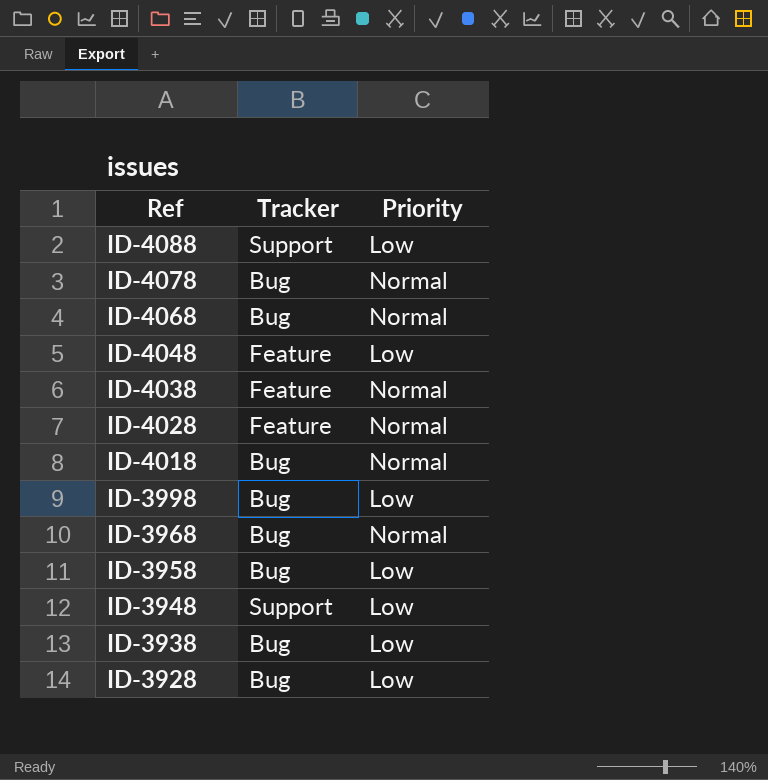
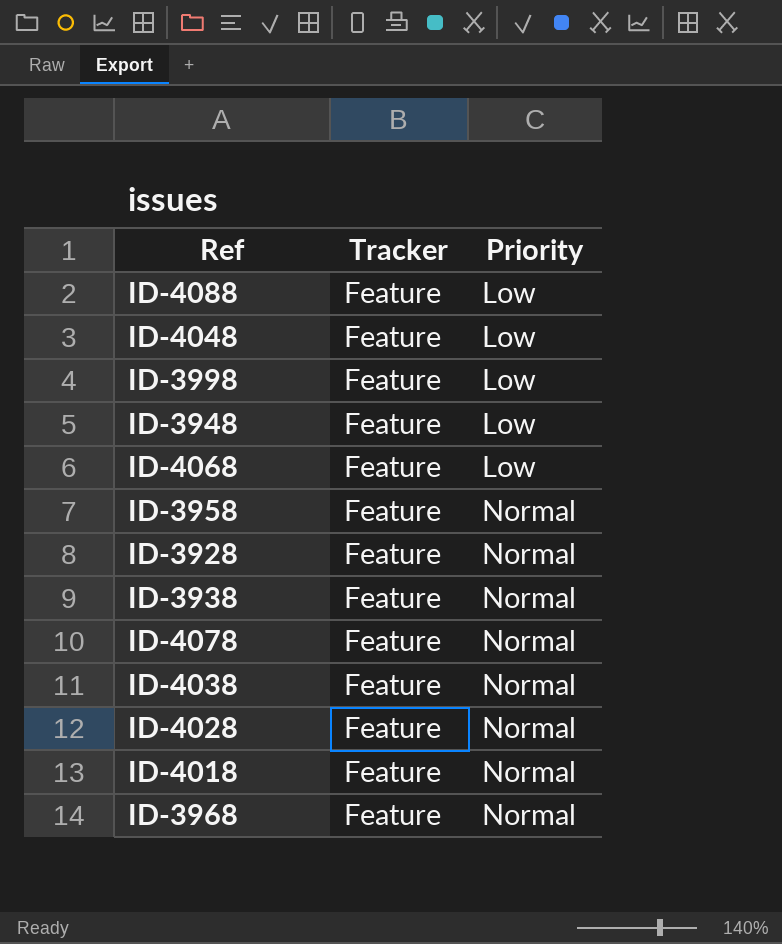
row order: Ref descending -> Priority ascending
ID-4088 | Tracker: Support -> Feature
ID-3998 | Tracker: Bug -> Feature
ID-3948 | Tracker: Support -> Feature
ID-4068 | Tracker: Bug -> Feature
ID-4068 | Priority: Normal -> Low
ID-3958 | Tracker: Bug -> Feature
ID-3958 | Priority: Low -> Normal
ID-3928 | Tracker: Bug -> Feature
ID-3928 | Priority: Low -> Normal
ID-3938 | Tracker: Bug -> Feature
ID-3938 | Priority: Low -> Normal
ID-4078 | Tracker: Bug -> Feature
ID-4018 | Tracker: Bug -> Feature
ID-3968 | Tracker: Bug -> Feature

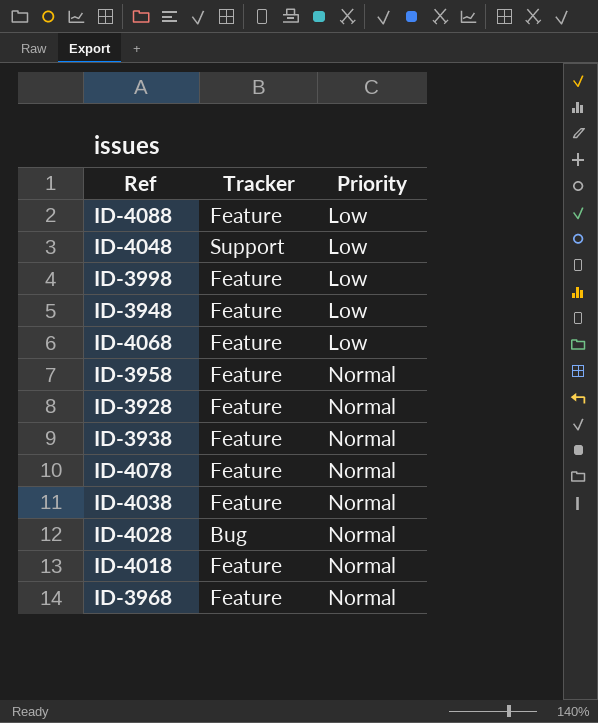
ID-4048 | Tracker: Feature -> Support
ID-4028 | Tracker: Feature -> Bug

